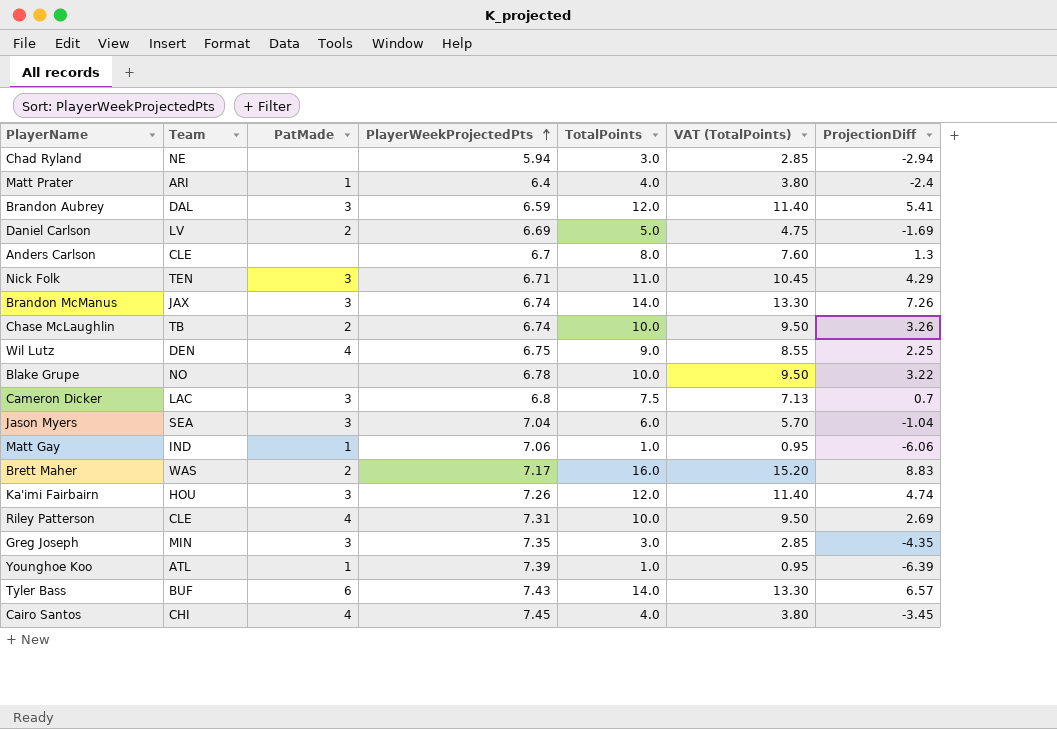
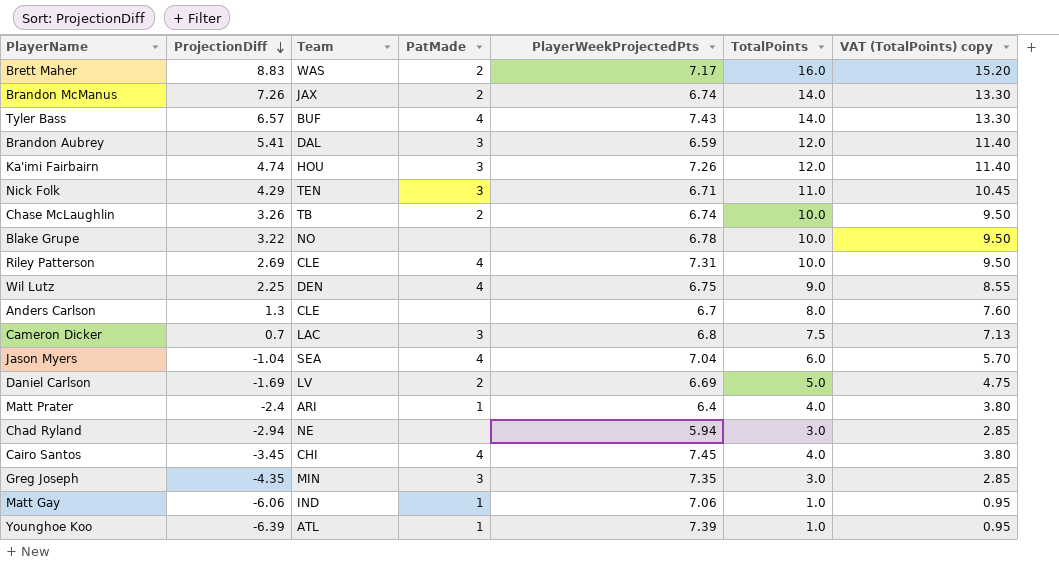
row order: PlayerWeekProjectedPts ascending -> ProjectionDiff descending
column ProjectionDiff | position: 7 -> 2
column name: VAT (TotalPoints) -> VAT (TotalPoints) copy
Brandon McManus | PatMade: 3 -> 2
Tyler Bass | PatMade: 6 -> 4
Jason Myers | PatMade: 3 -> 4

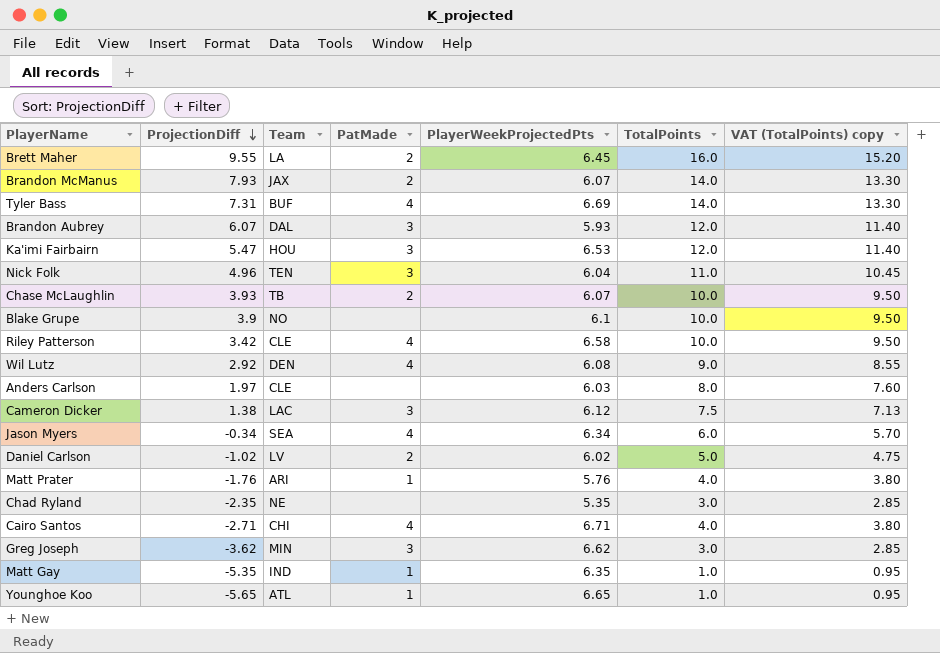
Brett Maher | ProjectionDiff: 8.83 -> 9.55
Brett Maher | Team: WAS -> LA
Brett Maher | PlayerWeekProjectedPts: 7.17 -> 6.45
Brandon McManus | ProjectionDiff: 7.26 -> 7.93
Brandon McManus | PlayerWeekProjectedPts: 6.74 -> 6.07
Tyler Bass | ProjectionDiff: 6.57 -> 7.31
Tyler Bass | PlayerWeekProjectedPts: 7.43 -> 6.69
Brandon Aubrey | ProjectionDiff: 5.41 -> 6.07
Brandon Aubrey | PlayerWeekProjectedPts: 6.59 -> 5.93
Ka'imi Fairbairn | ProjectionDiff: 4.74 -> 5.47
Ka'imi Fairbairn | PlayerWeekProjectedPts: 7.26 -> 6.53
Nick Folk | ProjectionDiff: 4.29 -> 4.96
Nick Folk | PlayerWeekProjectedPts: 6.71 -> 6.04
Chase McLaughlin | ProjectionDiff: 3.26 -> 3.93
Chase McLaughlin | PlayerWeekProjectedPts: 6.74 -> 6.07
Blake Grupe | ProjectionDiff: 3.22 -> 3.9
Blake Grupe | PlayerWeekProjectedPts: 6.78 -> 6.1
Riley Patterson | ProjectionDiff: 2.69 -> 3.42
Riley Patterson | PlayerWeekProjectedPts: 7.31 -> 6.58
Wil Lutz | ProjectionDiff: 2.25 -> 2.92
Wil Lutz | PlayerWeekProjectedPts: 6.75 -> 6.08
Anders Carlson | ProjectionDiff: 1.3 -> 1.97
Anders Carlson | PlayerWeekProjectedPts: 6.7 -> 6.03
Cameron Dicker | ProjectionDiff: 0.7 -> 1.38
Cameron Dicker | PlayerWeekProjectedPts: 6.8 -> 6.12
Jason Myers | ProjectionDiff: -1.04 -> -0.34
Jason Myers | PlayerWeekProjectedPts: 7.04 -> 6.34
Daniel Carlson | ProjectionDiff: -1.69 -> -1.02
Daniel Carlson | PlayerWeekProjectedPts: 6.69 -> 6.02
Matt Prater | ProjectionDiff: -2.4 -> -1.76
Matt Prater | PlayerWeekProjectedPts: 6.4 -> 5.76
Chad Ryland | ProjectionDiff: -2.94 -> -2.35
Chad Ryland | PlayerWeekProjectedPts: 5.94 -> 5.35
Cairo Santos | ProjectionDiff: -3.45 -> -2.71
Cairo Santos | PlayerWeekProjectedPts: 7.45 -> 6.71
Greg Joseph | ProjectionDiff: -4.35 -> -3.62
Greg Joseph | PlayerWeekProjectedPts: 7.35 -> 6.62
Matt Gay | ProjectionDiff: -6.06 -> -5.35
Matt Gay | PlayerWeekProjectedPts: 7.06 -> 6.35
Younghoe Koo | ProjectionDiff: -6.39 -> -5.65
Younghoe Koo | PlayerWeekProjectedPts: 7.39 -> 6.65

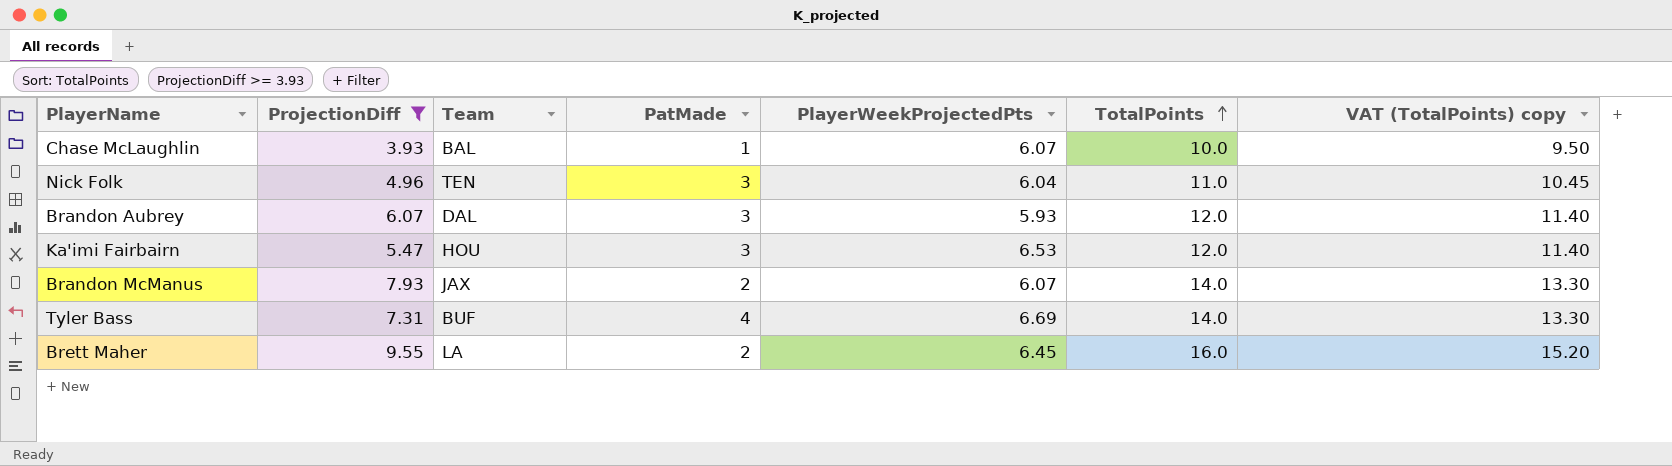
filter: none -> ProjectionDiff >= 3.93
row order: ProjectionDiff descending -> TotalPoints ascending
Chase McLaughlin | Team: TB -> BAL
Chase McLaughlin | PatMade: 2 -> 1

